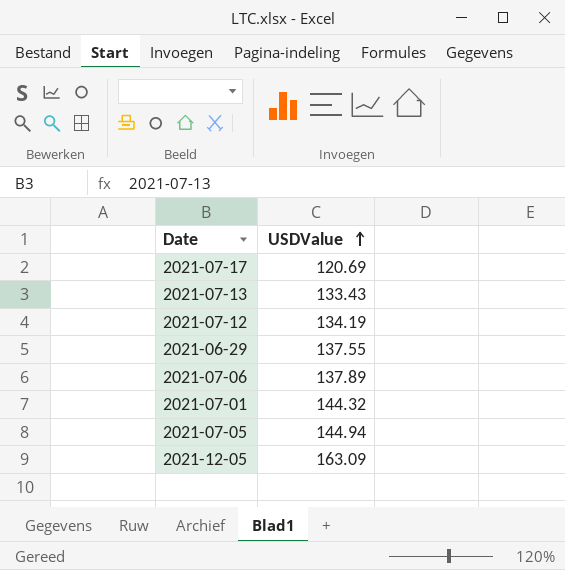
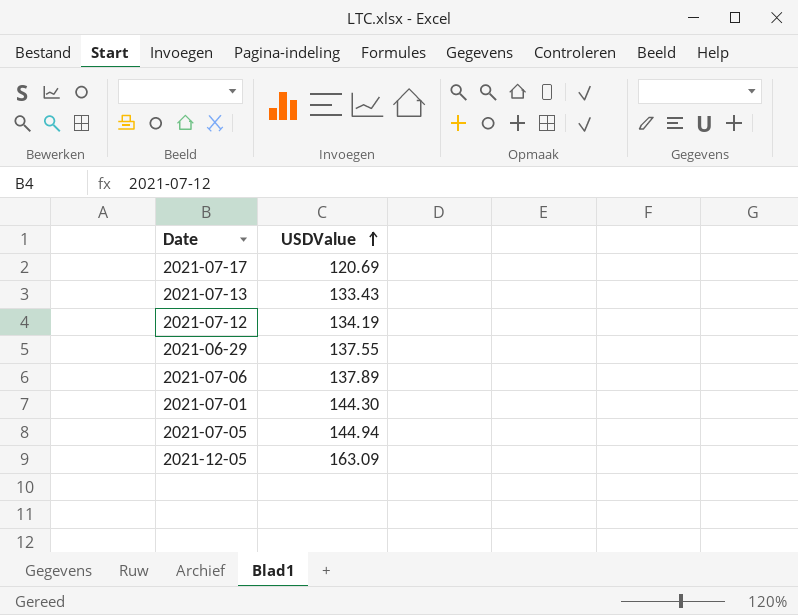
2021-07-01 | USDValue: 144.32 -> 144.30

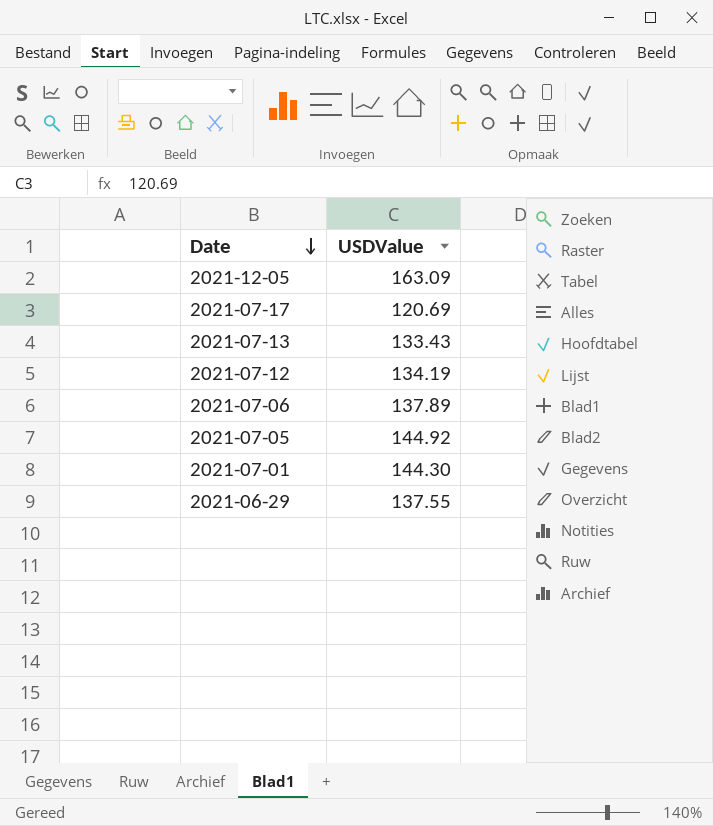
row order: USDValue ascending -> Date descending
2021-07-05 | USDValue: 144.94 -> 144.92

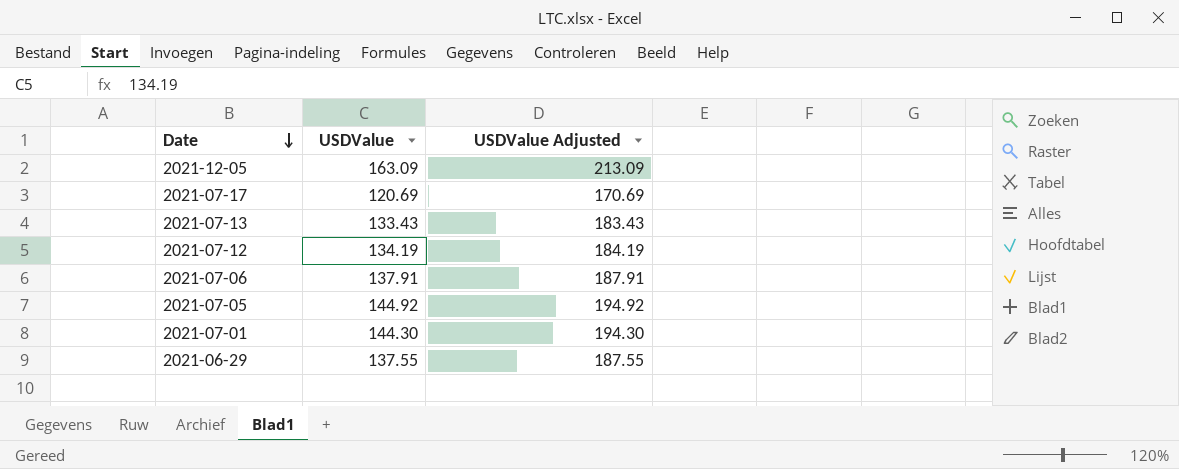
column USDValue Adjusted | formula: none -> [USDValue] + 50
2021-07-06 | USDValue: 137.89 -> 137.91

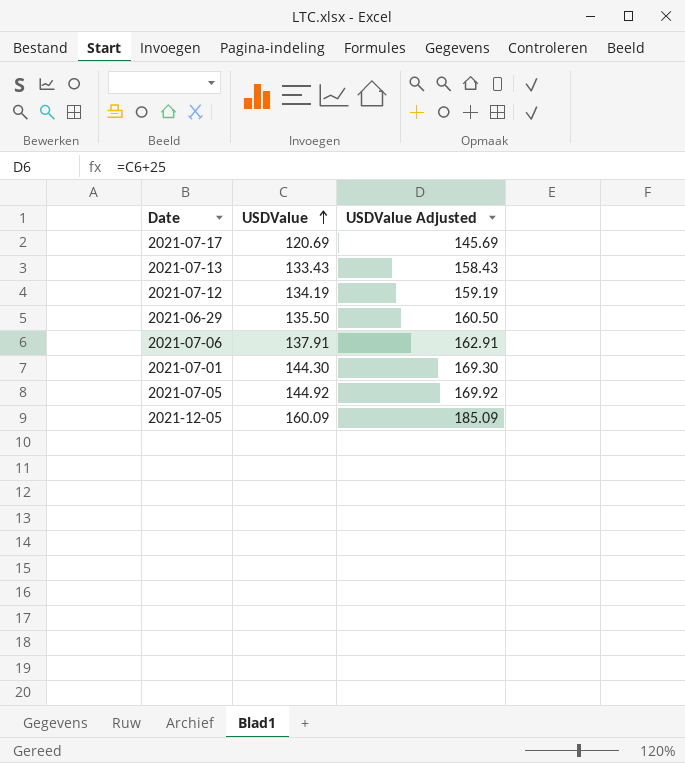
row order: Date descending -> USDValue ascending
column USDValue Adjusted | formula: [USDValue] + 50 -> [USDValue] + 25
2021-06-29 | USDValue: 137.55 -> 135.50
2021-12-05 | USDValue: 163.09 -> 160.09

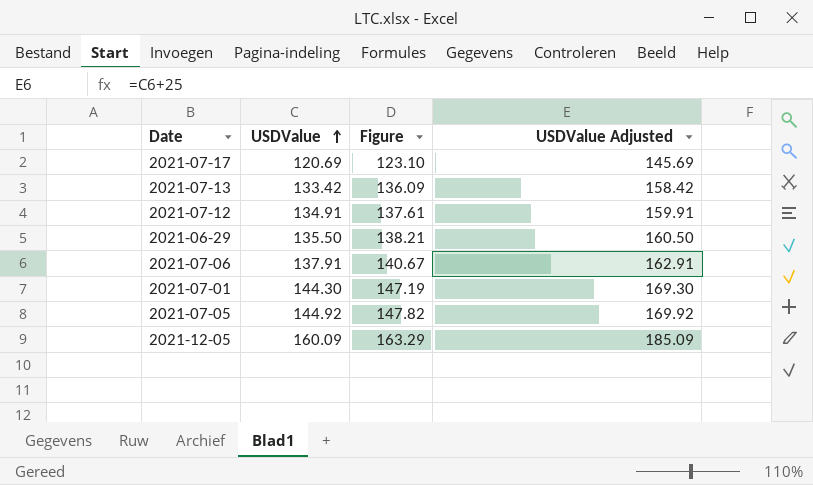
column Figure | formula: none -> [USDValue] * 1.02
2021-07-13 | USDValue: 133.43 -> 133.42
2021-07-13 | USDValue Adjusted: 158.43 -> 158.42
2021-07-12 | USDValue: 134.19 -> 134.91
2021-07-12 | USDValue Adjusted: 159.19 -> 159.91

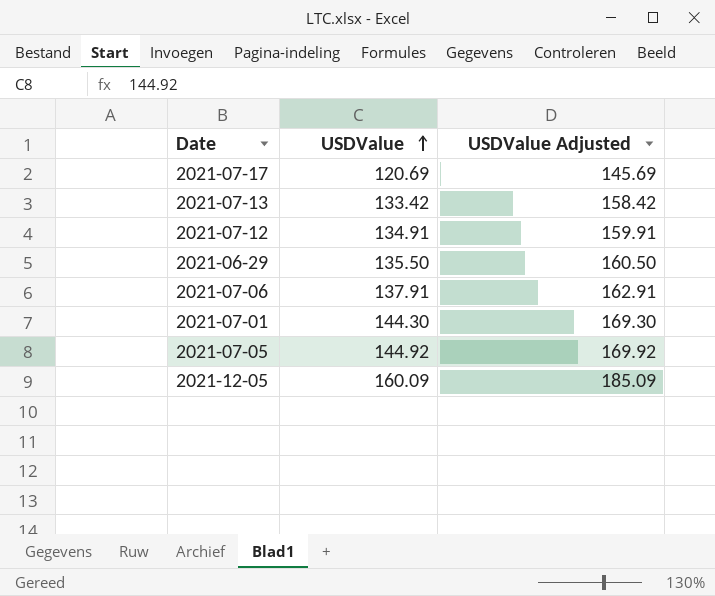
column Figure | formula: [USDValue] * 1.02 -> none

